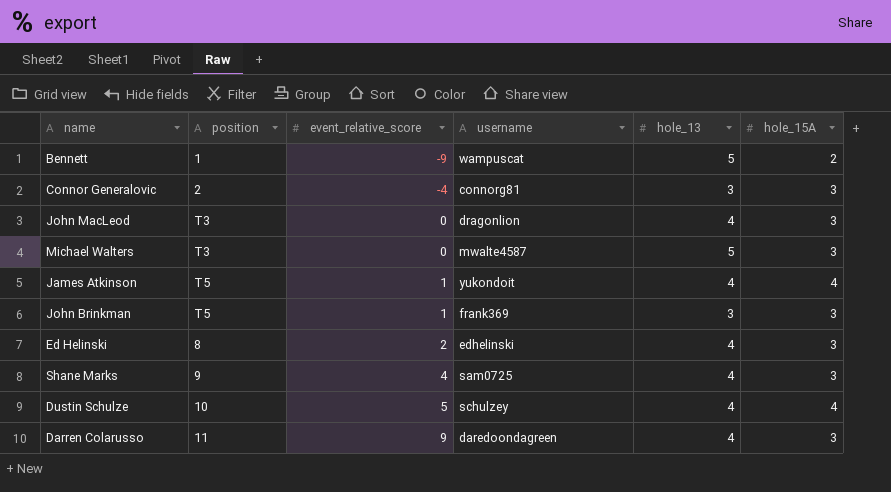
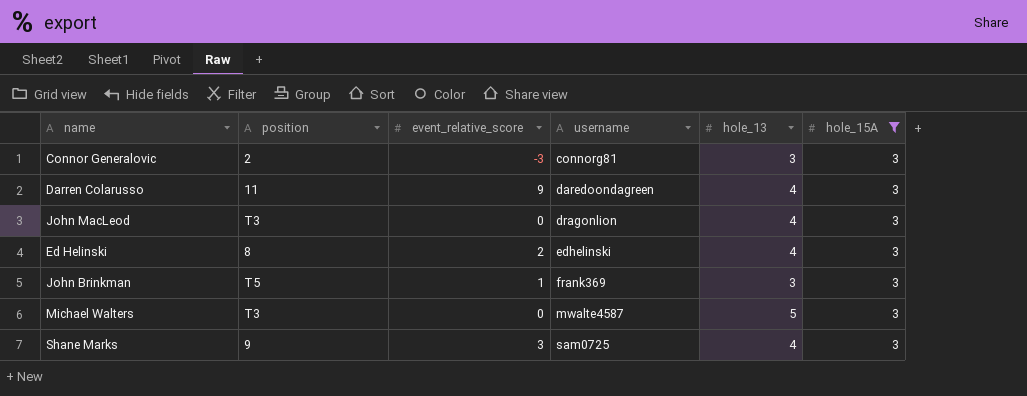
filter: none -> hole_15A = 3
row order: event_relative_score ascending -> username ascending
Connor Generalovic | event_relative_score: -4 -> -3
Shane Marks | event_relative_score: 4 -> 3

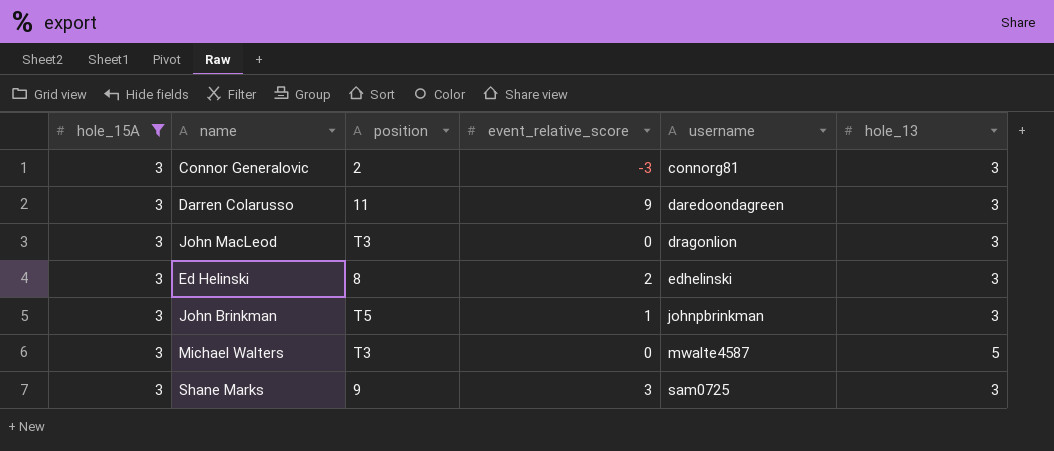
column hole_15A | position: 6 -> 1
Darren Colarusso | hole_13: 4 -> 3
John MacLeod | hole_13: 4 -> 3
Ed Helinski | hole_13: 4 -> 3
John Brinkman | username: frank369 -> johnpbrinkman
Shane Marks | hole_13: 4 -> 3

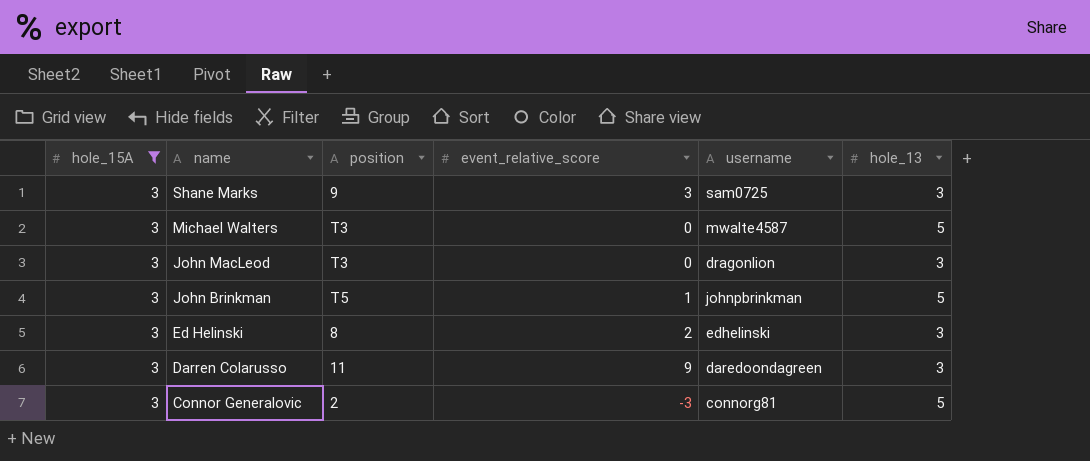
row order: username ascending -> name descending
John Brinkman | hole_13: 3 -> 5
Connor Generalovic | hole_13: 3 -> 5

